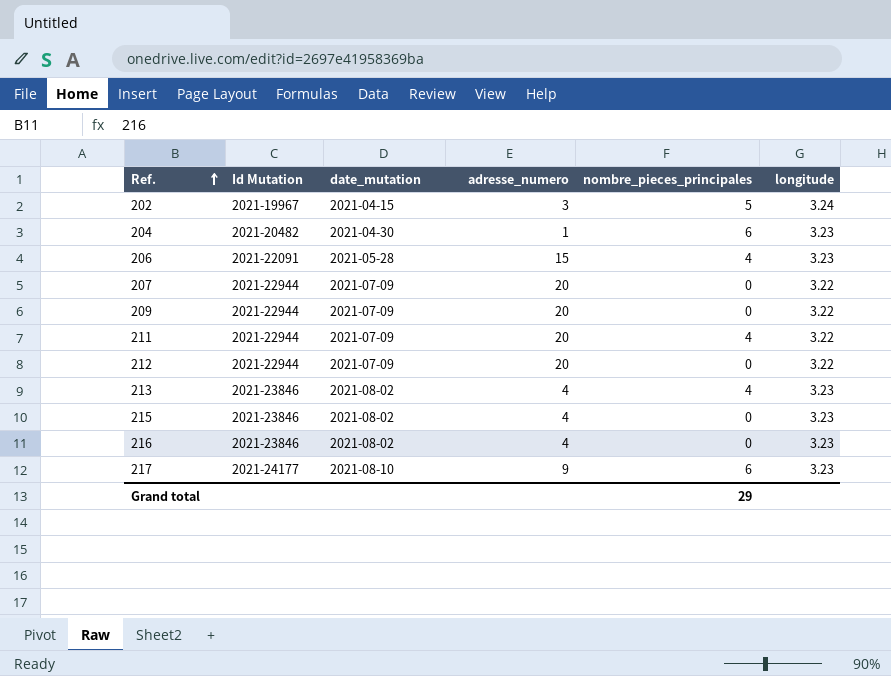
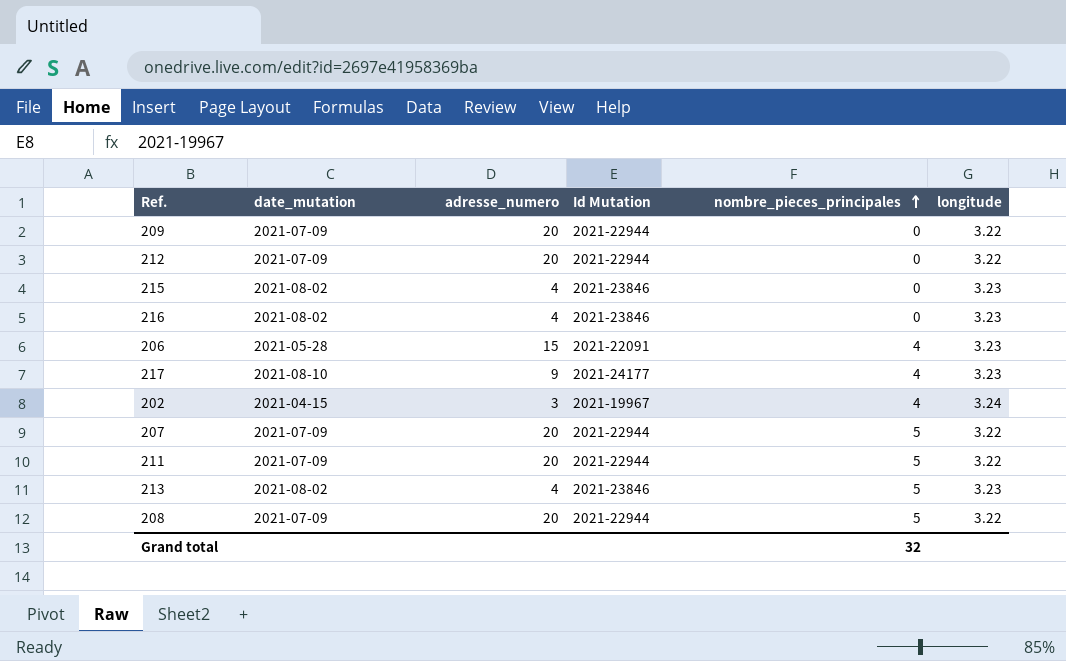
row order: Ref. ascending -> nombre_pieces_principales ascending
column Id Mutation | position: 2 -> 4
row 204: 2021-20482 | 2021-04-30 | 1 | 6 | 3.23 -> none
217 | nombre_pieces_principales: 6 -> 4
202 | nombre_pieces_principales: 5 -> 4
207 | nombre_pieces_principales: 0 -> 5
211 | nombre_pieces_principales: 4 -> 5
213 | nombre_pieces_principales: 4 -> 5
row 208: none -> 2021-07-09 | 20 | 2021-22944 | 5 | 3.22
Grand total | nombre_pieces_principales: 29 -> 32

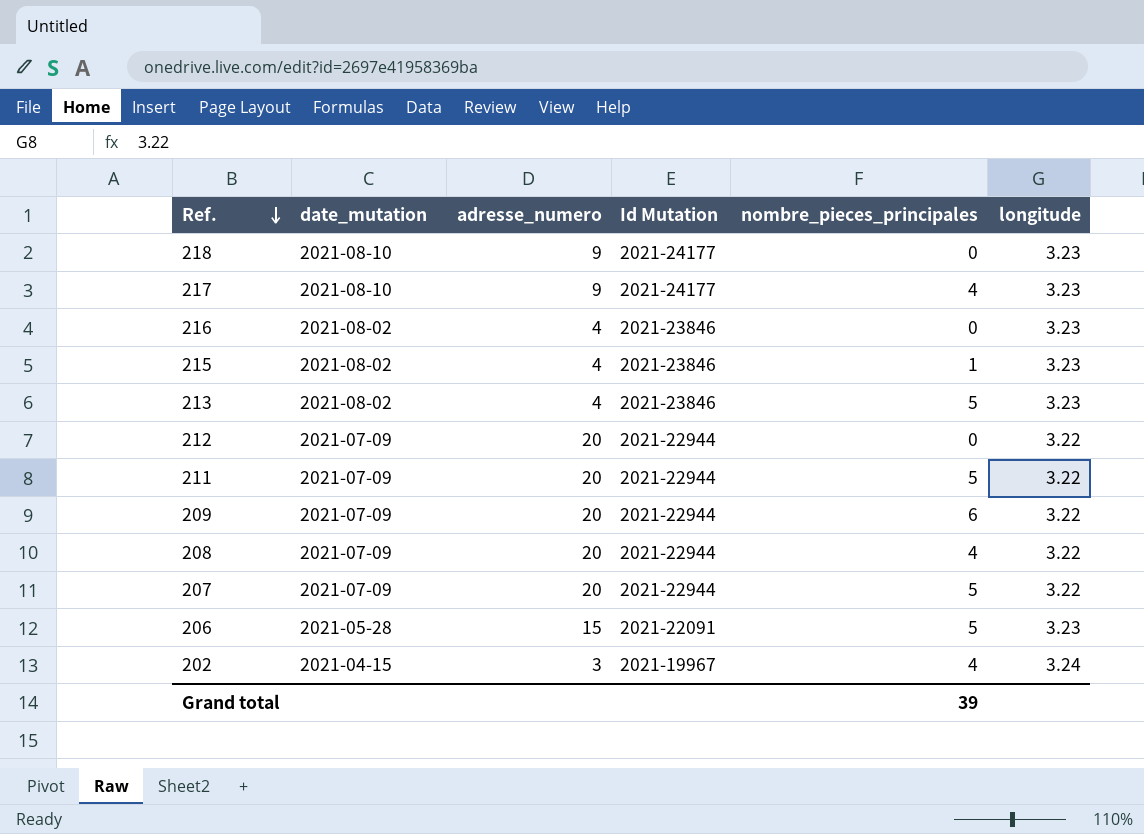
row order: nombre_pieces_principales ascending -> Ref. descending
row 218: none -> 2021-08-10 | 9 | 2021-24177 | 0 | 3.23
215 | nombre_pieces_principales: 0 -> 1
209 | nombre_pieces_principales: 0 -> 6
208 | nombre_pieces_principales: 5 -> 4
206 | nombre_pieces_principales: 4 -> 5
Grand total | nombre_pieces_principales: 32 -> 39

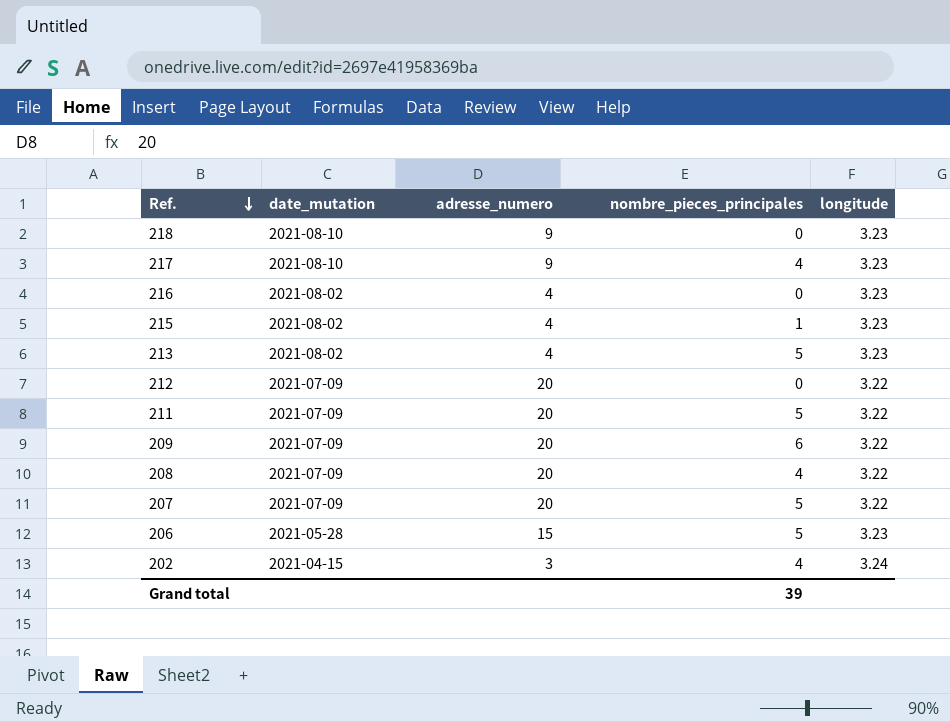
column Id Mutation | position: 4 -> none

